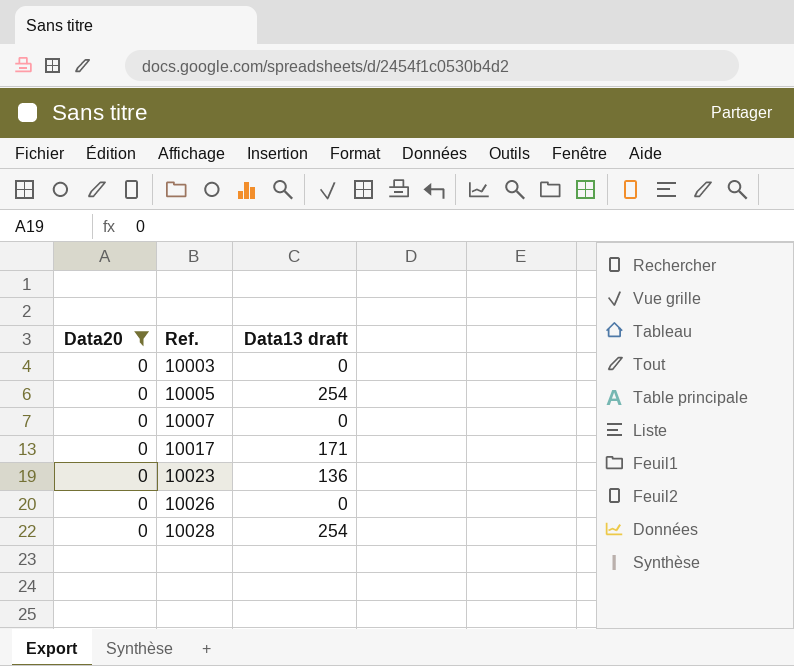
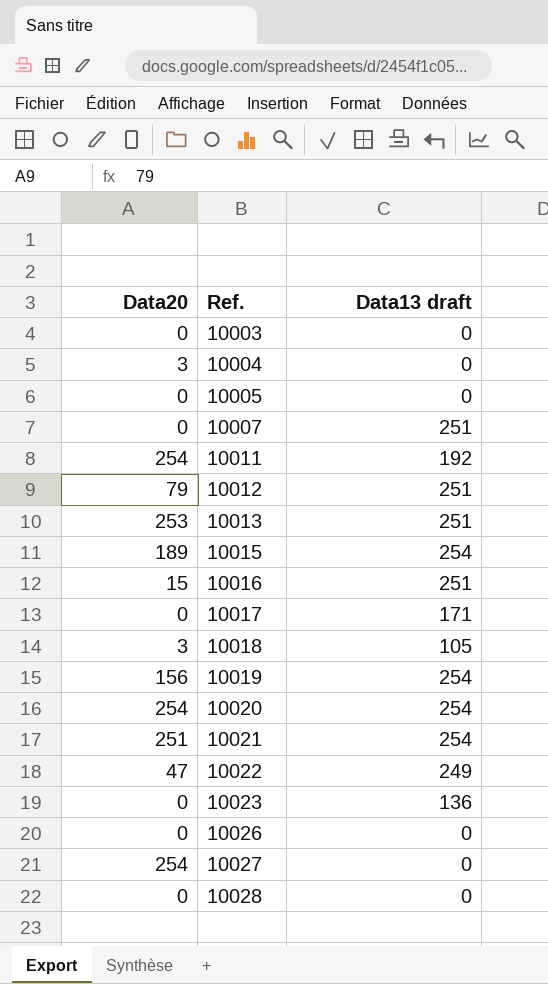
filter: Data20 = 0 -> none
10005 | Data13 draft: 254 -> 0
10007 | Data13 draft: 0 -> 251
10028 | Data13 draft: 254 -> 0

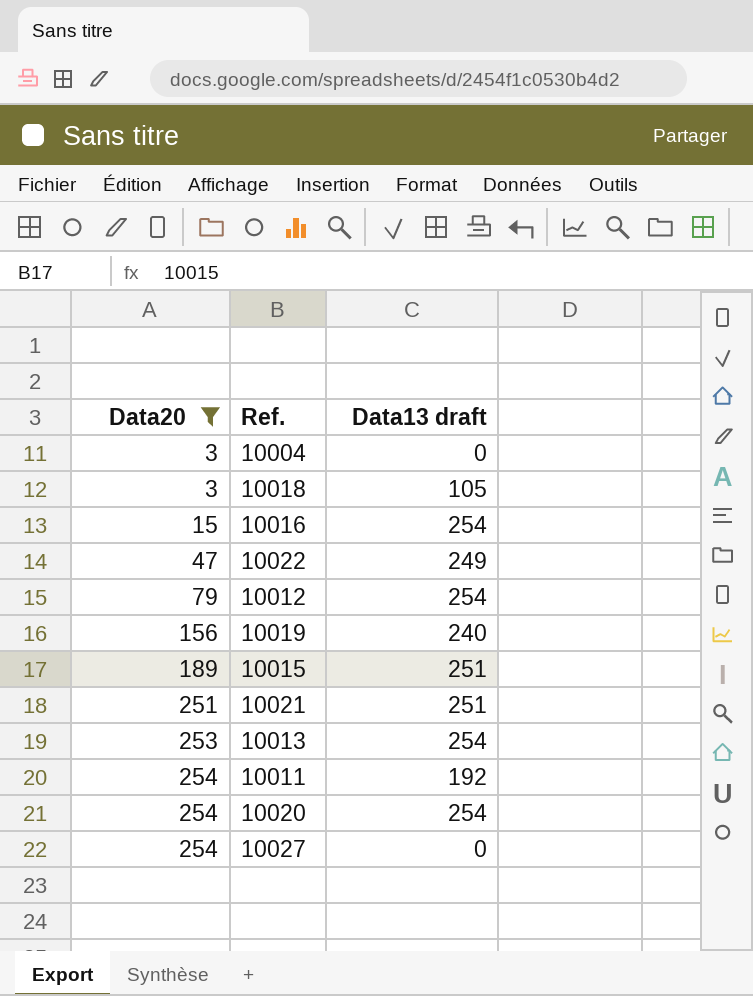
filter: none -> Data20 != 0
row order: Ref. ascending -> Data20 ascending
10016 | Data13 draft: 251 -> 254
10012 | Data13 draft: 251 -> 254
10019 | Data13 draft: 254 -> 240
10015 | Data13 draft: 254 -> 251
10021 | Data13 draft: 254 -> 251
10013 | Data13 draft: 251 -> 254

